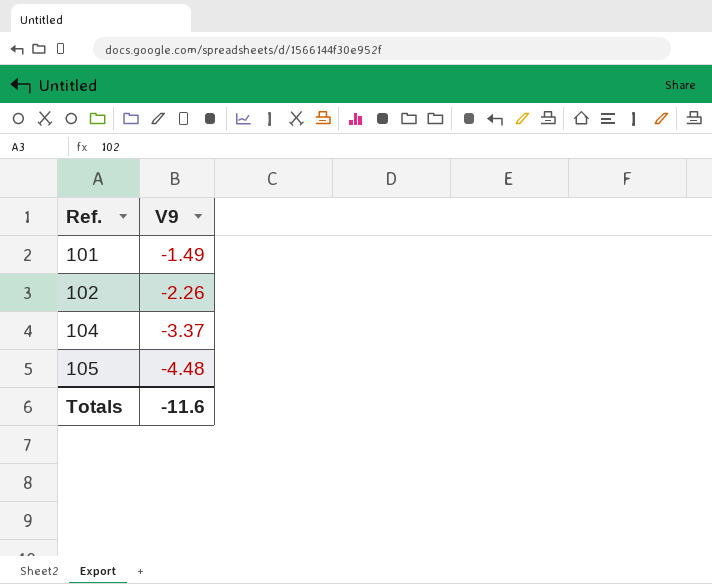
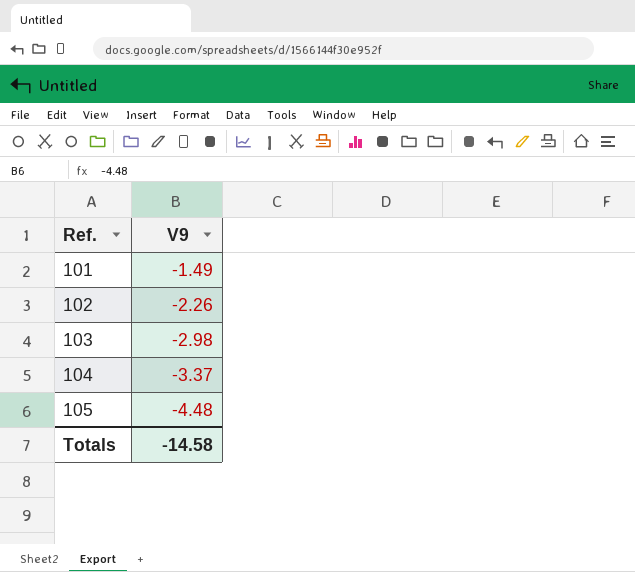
row 103: none -> -2.98
Totals | V9: -11.6 -> -14.58

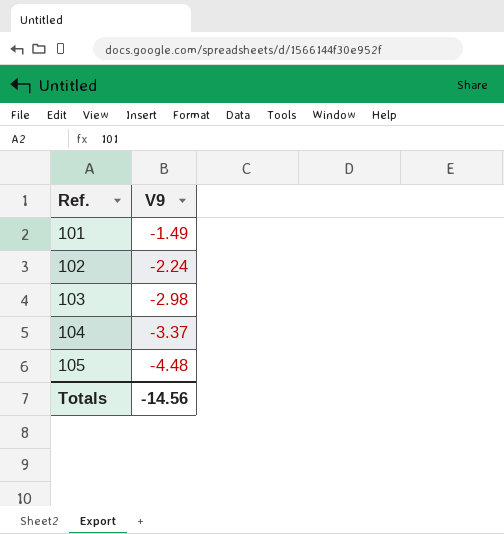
102 | V9: -2.26 -> -2.24
Totals | V9: -14.58 -> -14.56

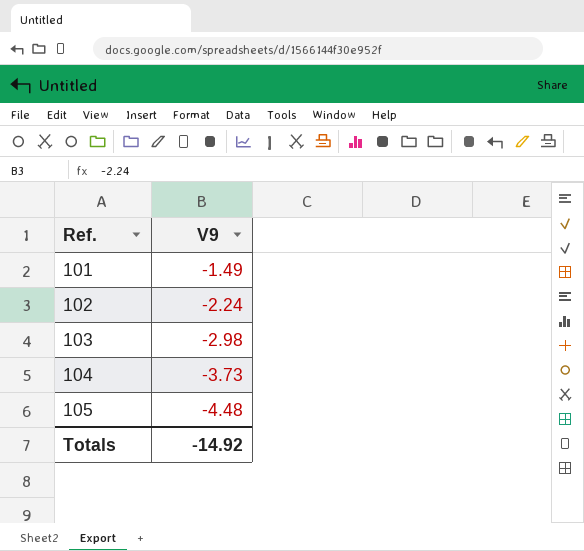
104 | V9: -3.37 -> -3.73
Totals | V9: -14.56 -> -14.92

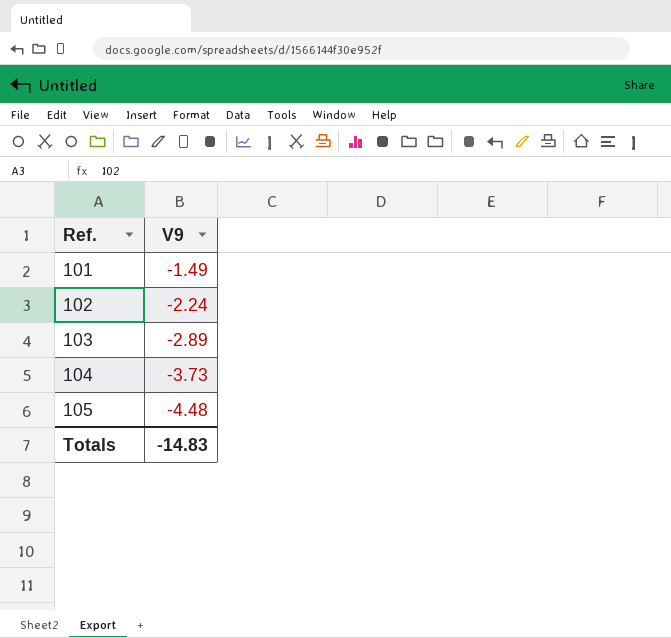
103 | V9: -2.98 -> -2.89
Totals | V9: -14.92 -> -14.83

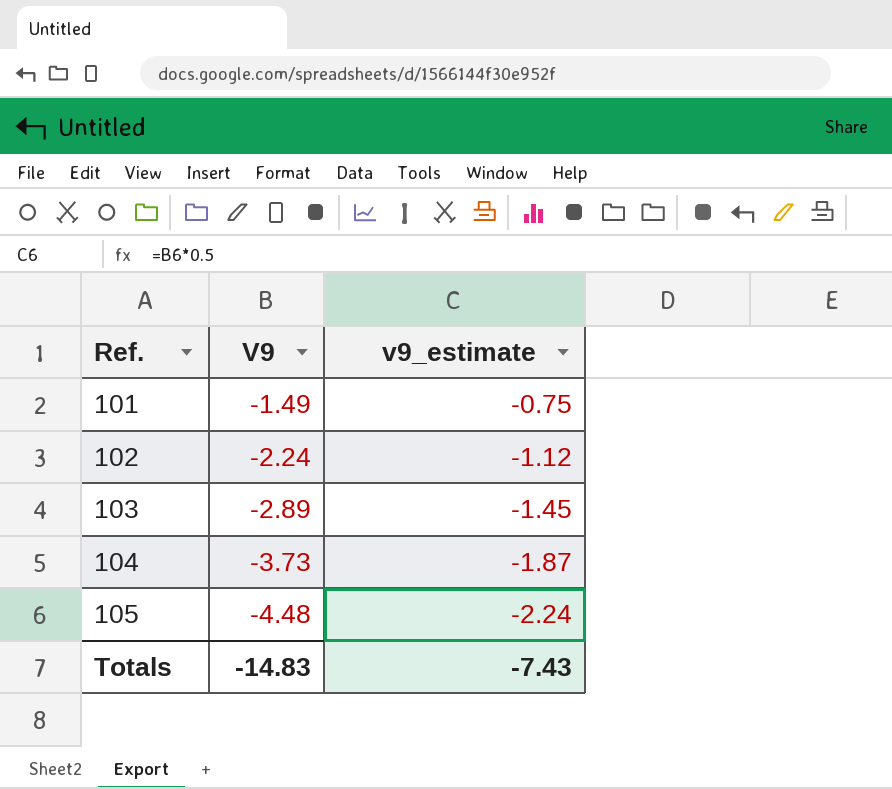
column v9_estimate | formula: none -> [V9] * 0.5

